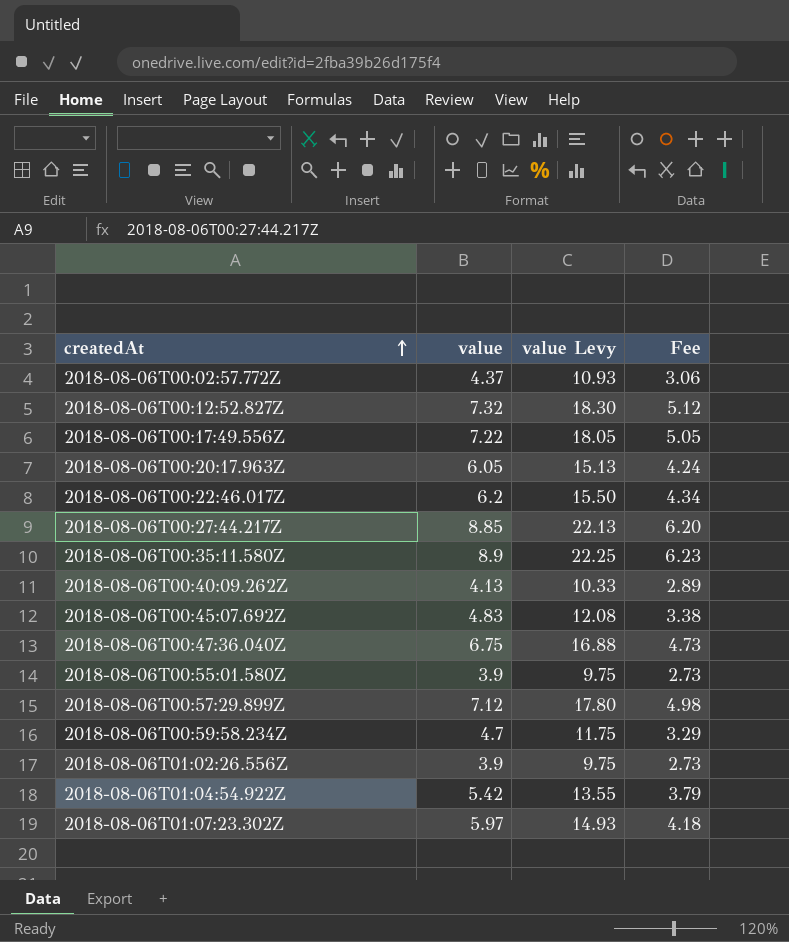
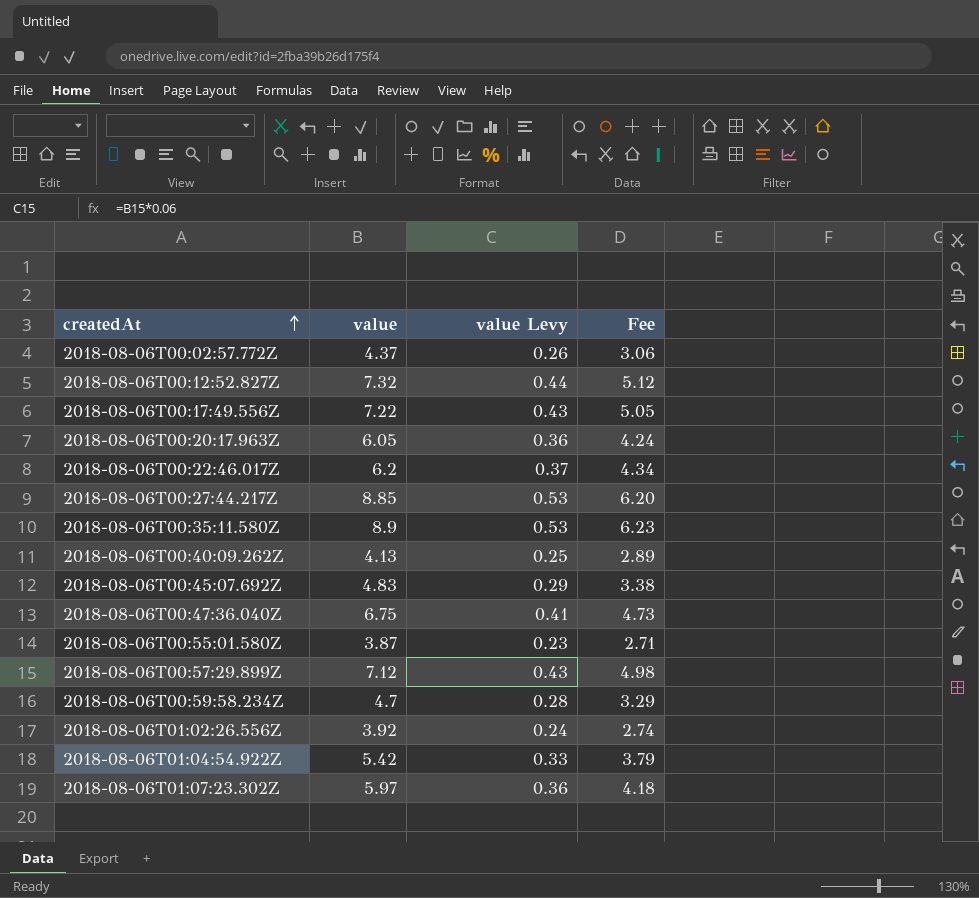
column value Levy | formula: [value] * 2.5 -> [value] * 0.06
2018-08-06T00:55:01.580Z | value: 3.9 -> 3.87
2018-08-06T00:55:01.580Z | Fee: 2.73 -> 2.71
2018-08-06T01:02:26.556Z | value: 3.9 -> 3.92
2018-08-06T01:02:26.556Z | Fee: 2.73 -> 2.74

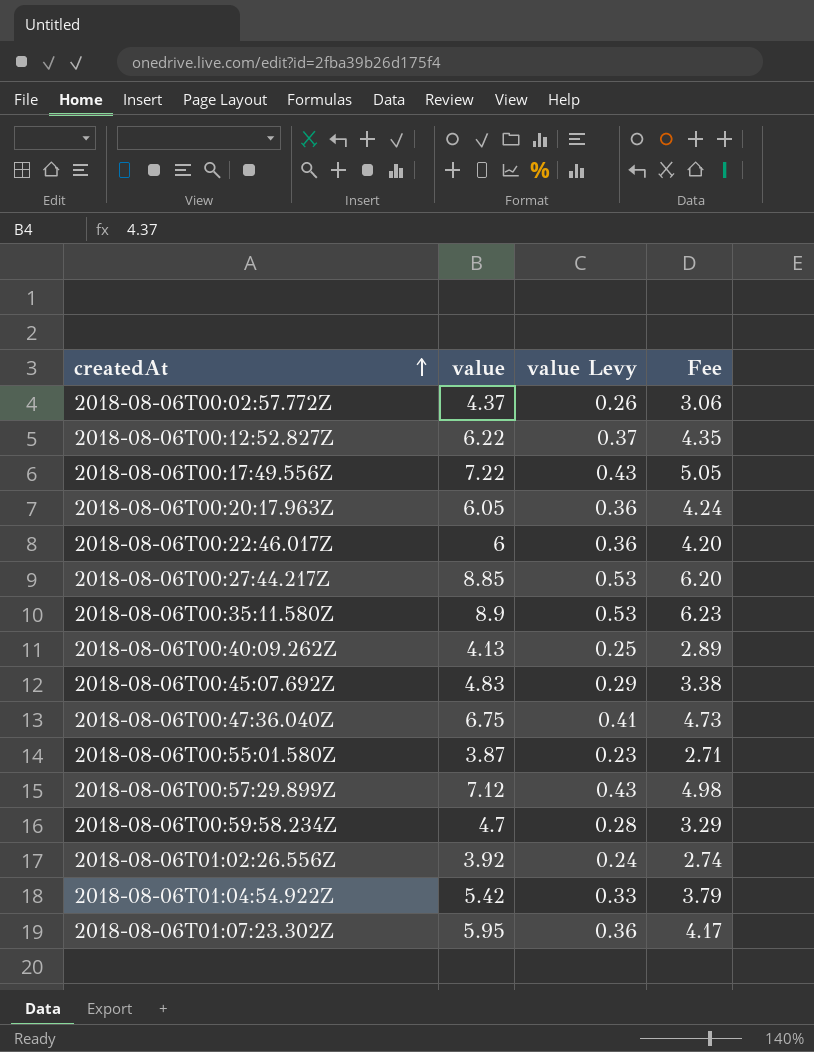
2018-08-06T00:12:52.827Z | value: 7.32 -> 6.22
2018-08-06T00:12:52.827Z | value Levy: 0.44 -> 0.37
2018-08-06T00:12:52.827Z | Fee: 5.12 -> 4.35
2018-08-06T00:22:46.017Z | value: 6.2 -> 6
2018-08-06T00:22:46.017Z | value Levy: 0.37 -> 0.36
2018-08-06T00:22:46.017Z | Fee: 4.34 -> 4.20
2018-08-06T01:07:23.302Z | value: 5.97 -> 5.95
2018-08-06T01:07:23.302Z | Fee: 4.18 -> 4.17

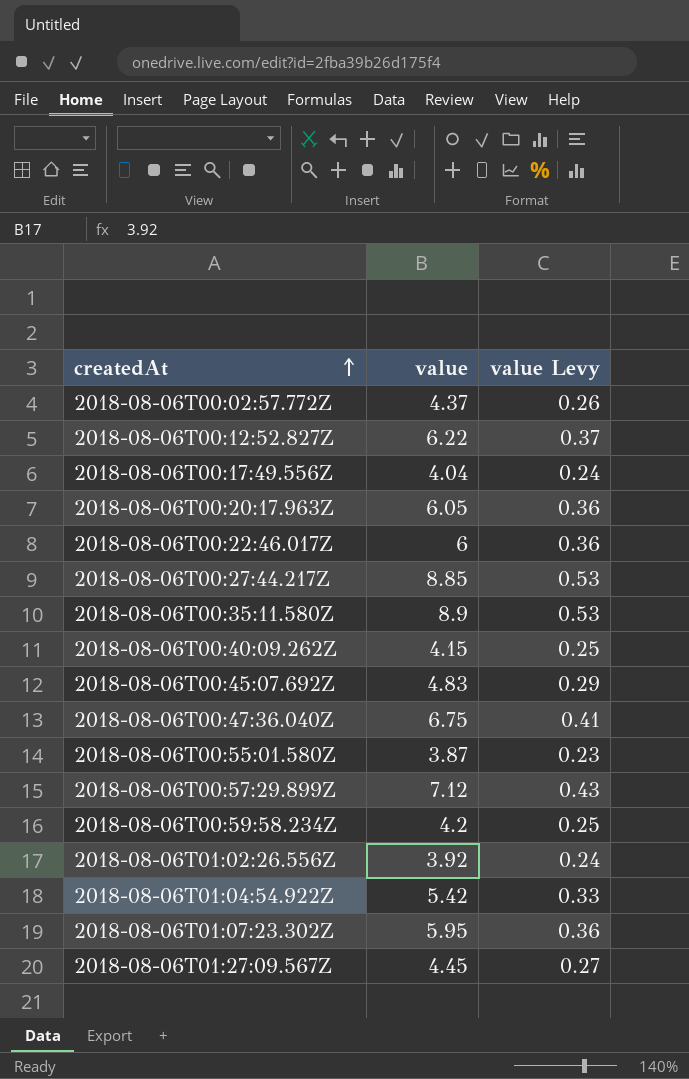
column Fee | formula: [value] * 0.7 -> none
2018-08-06T00:17:49.556Z | value: 7.22 -> 4.04
2018-08-06T00:17:49.556Z | value Levy: 0.43 -> 0.24
2018-08-06T00:40:09.262Z | value: 4.13 -> 4.15
2018-08-06T00:59:58.234Z | value: 4.7 -> 4.2
2018-08-06T00:59:58.234Z | value Levy: 0.28 -> 0.25
row 2018-08-06T01:27:09.567Z: none -> 4.45 | 0.27

